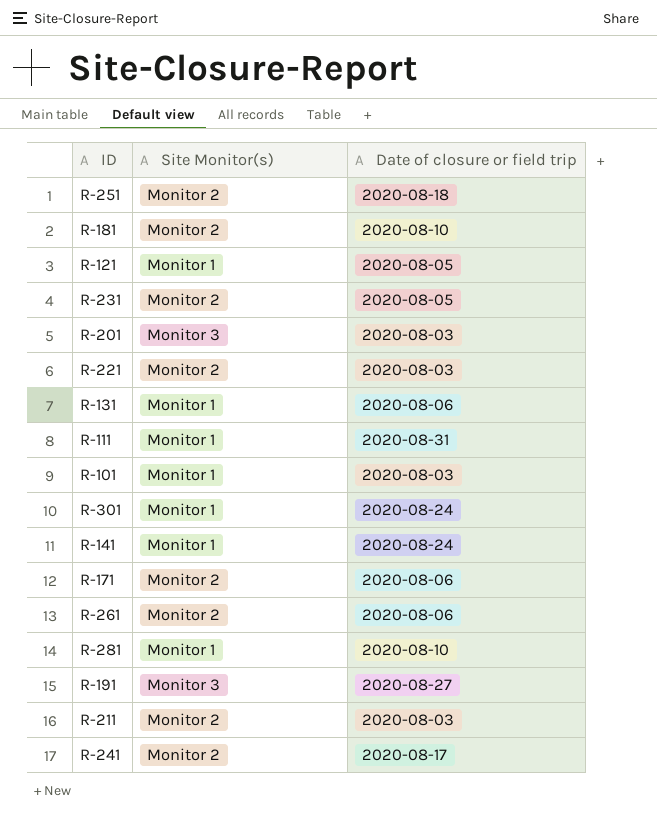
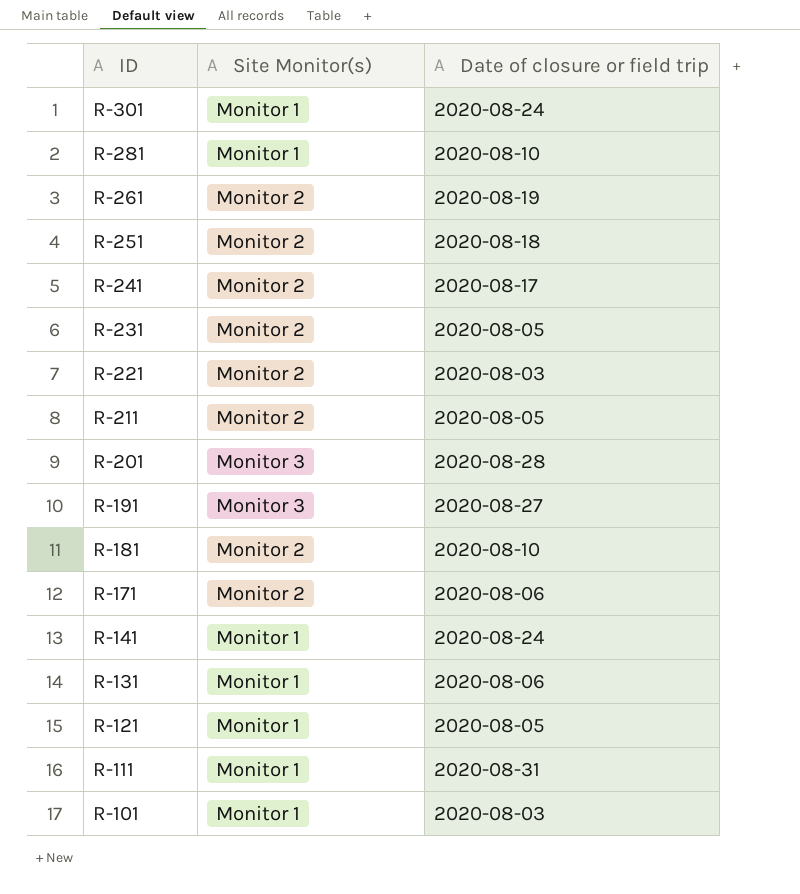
row order: none -> ID descending
R-261 | Date of closure or field trip: 2020-08-06 -> 2020-08-19
R-211 | Date of closure or field trip: 2020-08-03 -> 2020-08-05
R-201 | Date of closure or field trip: 2020-08-03 -> 2020-08-28

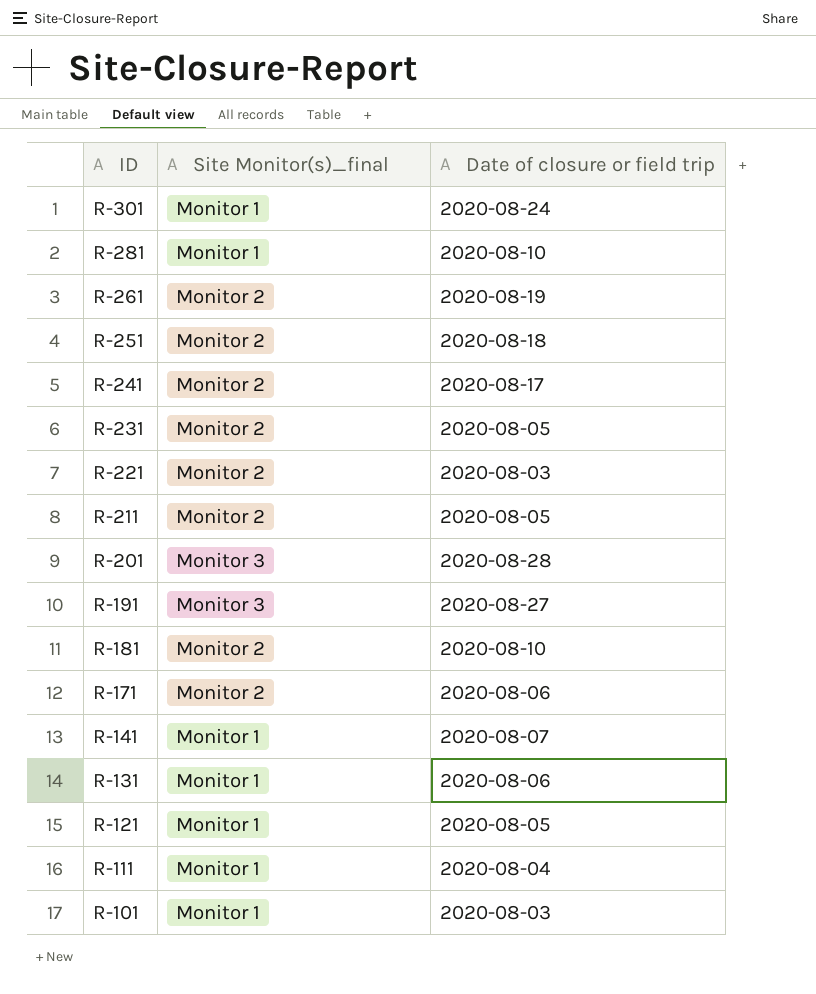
column name: Site Monitor(s) -> Site Monitor(s)_final
R-141 | Date of closure or field trip: 2020-08-24 -> 2020-08-07
R-111 | Date of closure or field trip: 2020-08-31 -> 2020-08-04

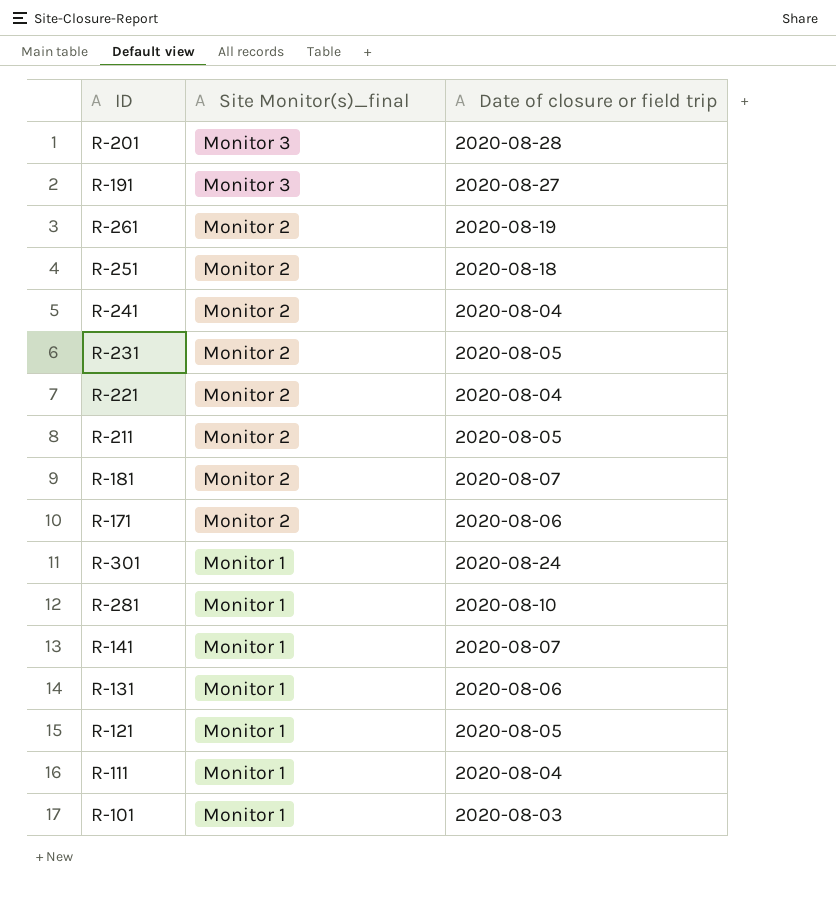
row order: ID descending -> Site Monitor(s)_final descending
R-241 | Date of closure or field trip: 2020-08-17 -> 2020-08-04
R-221 | Date of closure or field trip: 2020-08-03 -> 2020-08-04
R-181 | Date of closure or field trip: 2020-08-10 -> 2020-08-07

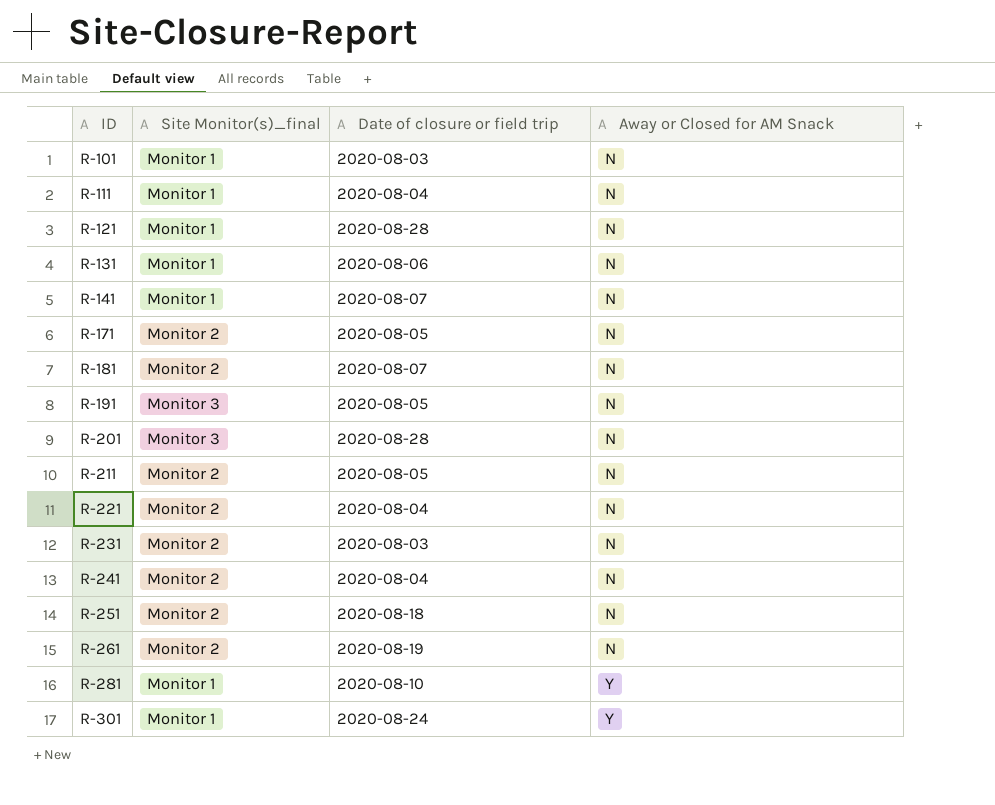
row order: Site Monitor(s)_final descending -> ID ascending
column Away or Closed for AM Snack | position: none -> 4
R-121 | Date of closure or field trip: 2020-08-05 -> 2020-08-28
R-171 | Date of closure or field trip: 2020-08-06 -> 2020-08-05
R-191 | Date of closure or field trip: 2020-08-27 -> 2020-08-05
R-231 | Date of closure or field trip: 2020-08-05 -> 2020-08-03

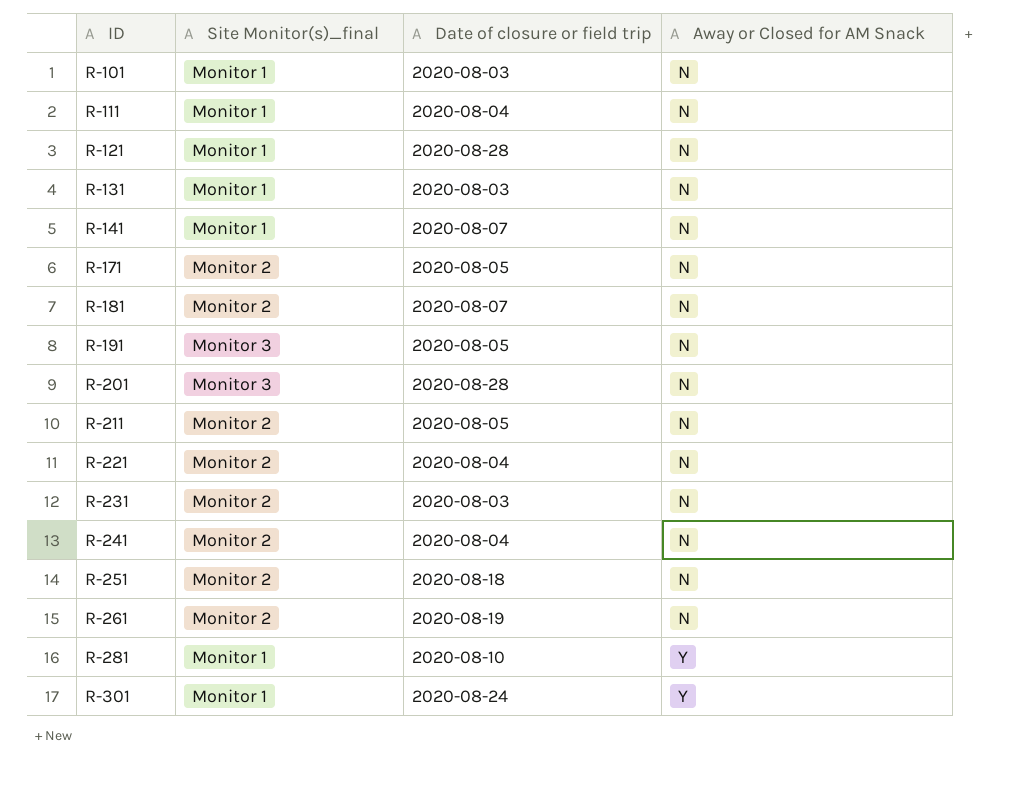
R-131 | Date of closure or field trip: 2020-08-06 -> 2020-08-03

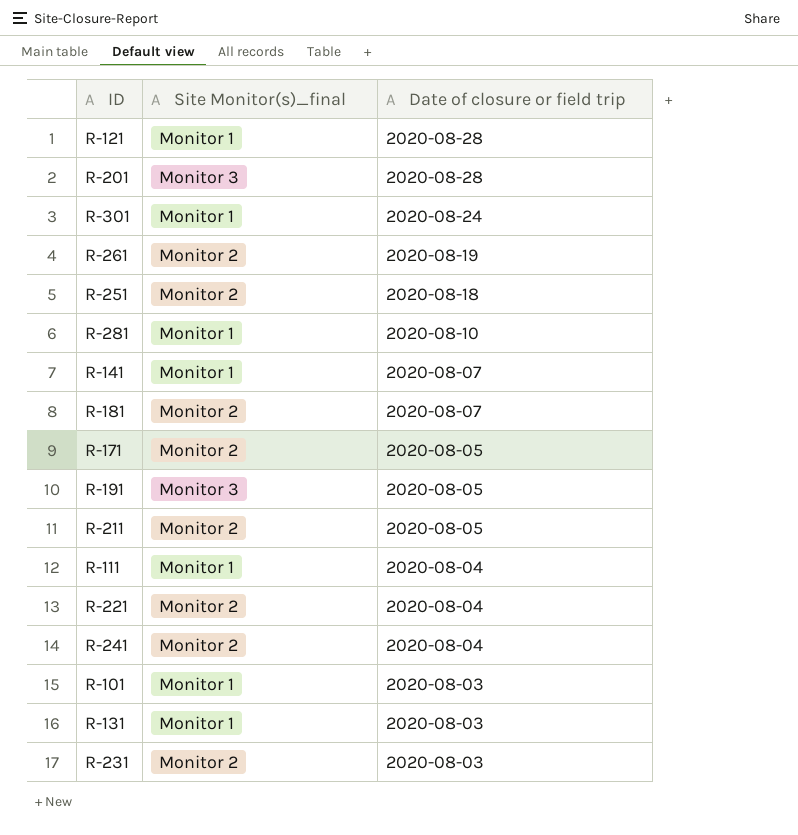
row order: ID ascending -> Date of closure or field trip descending
column Away or Closed for AM Snack | position: 4 -> none

